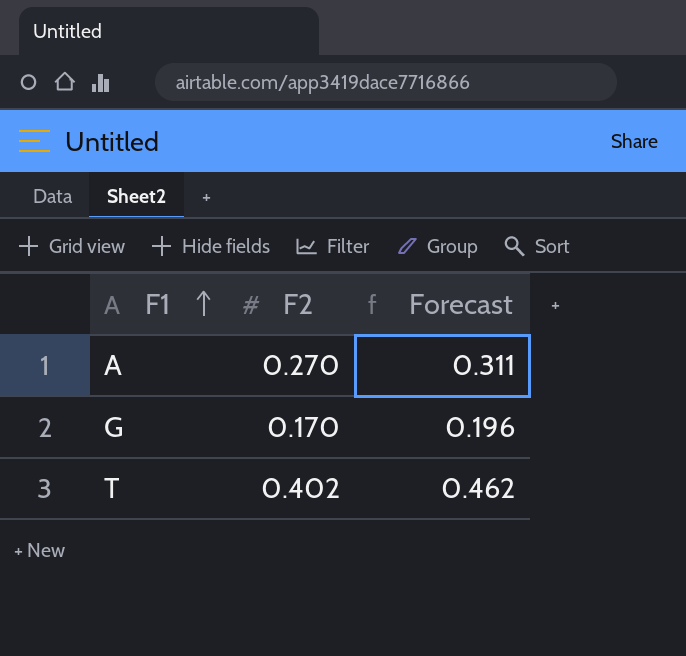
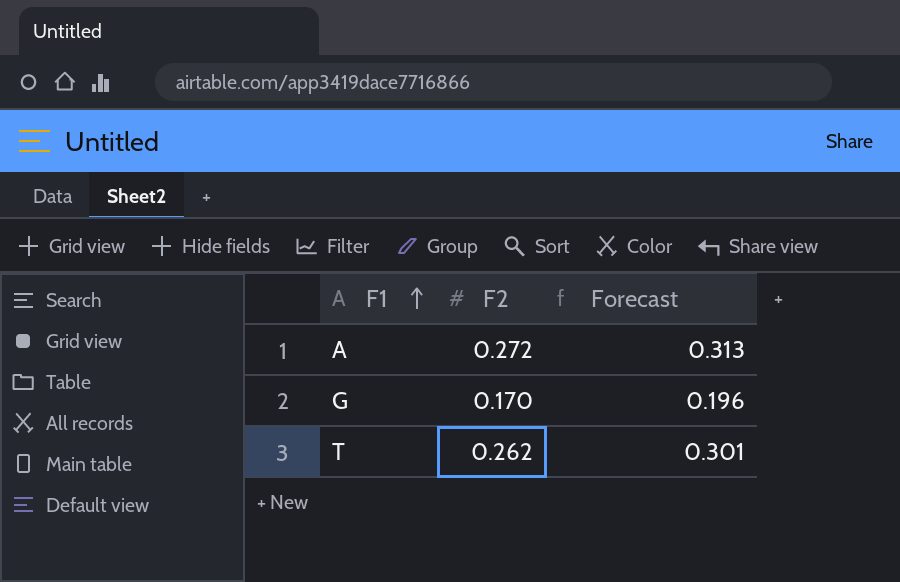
A | F2: 0.270 -> 0.272
A | Forecast: 0.311 -> 0.313
T | F2: 0.402 -> 0.262
T | Forecast: 0.462 -> 0.301

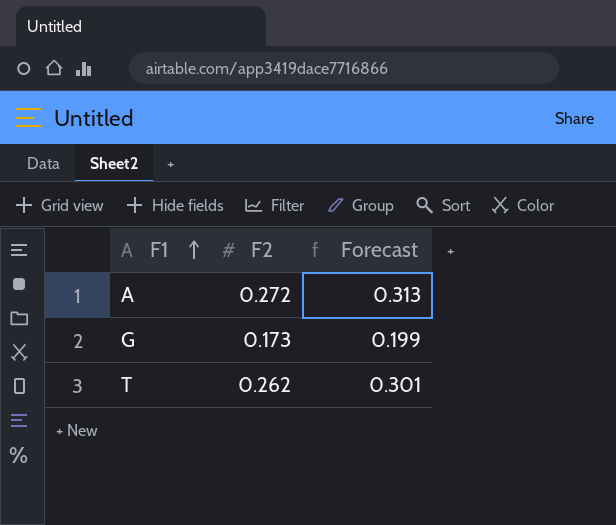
G | F2: 0.170 -> 0.173
G | Forecast: 0.196 -> 0.199

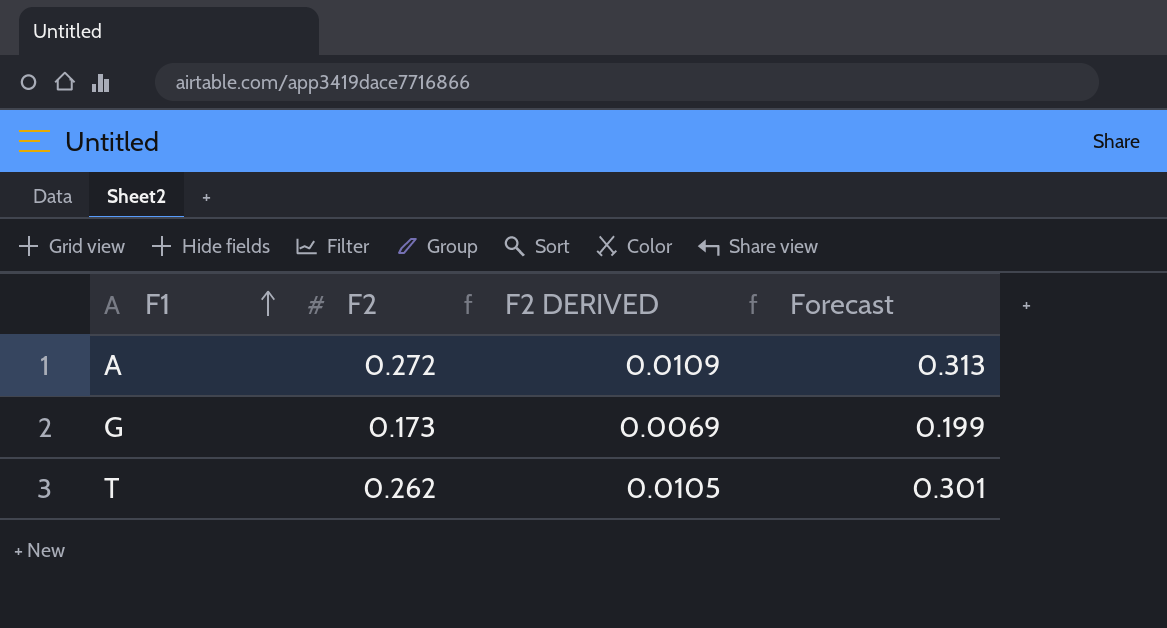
column F2 DERIVED | formula: none -> [F2] * 0.04

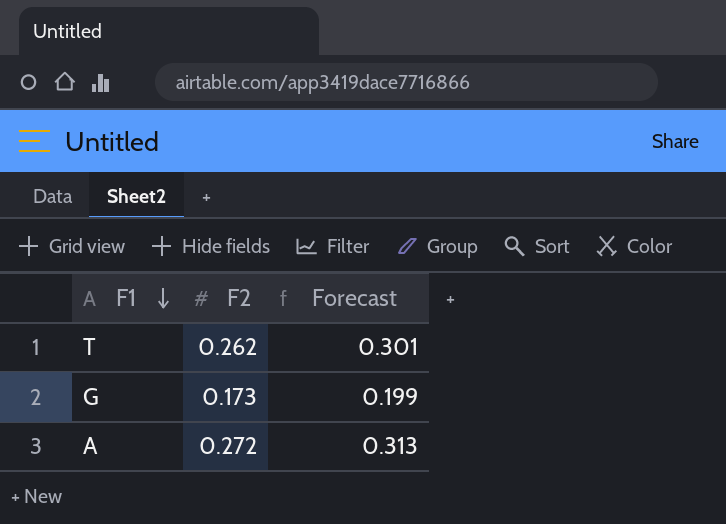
row order: F1 ascending -> F1 descending
column F2 DERIVED | formula: [F2] * 0.04 -> none

